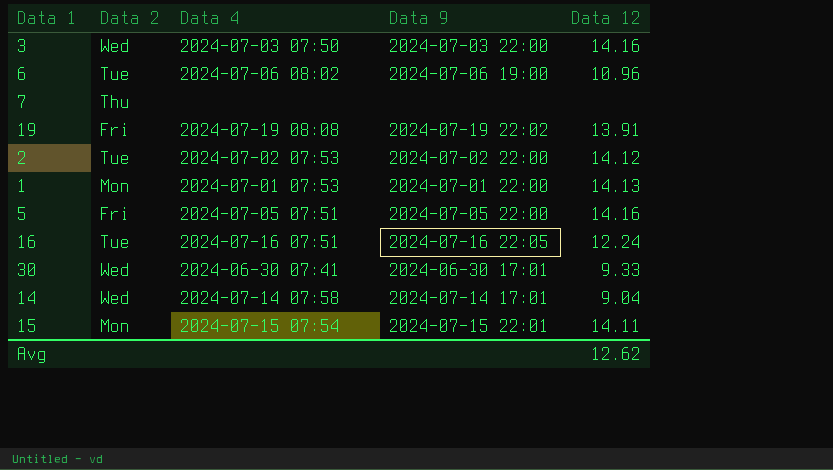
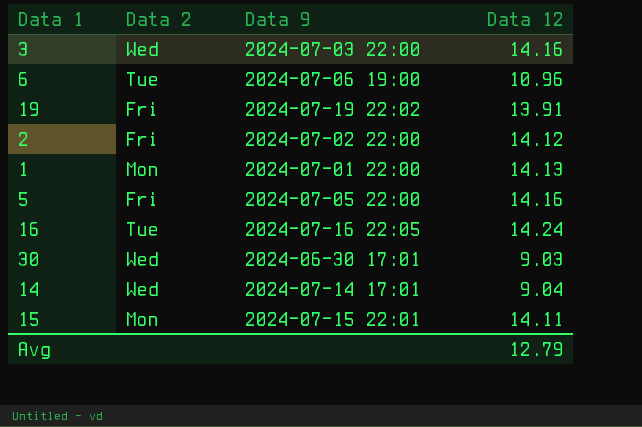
column Data 4 | position: 3 -> none
row 7: Thu | none | none | none -> none
2 | Data 2: Tue -> Fri
16 | Data 12: 12.24 -> 14.24
30 | Data 12: 9.33 -> 9.03
Avg | Data 12: 12.62 -> 12.79

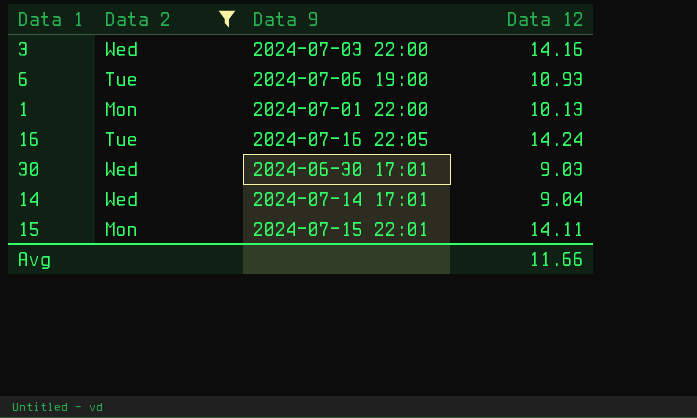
filter: none -> Data 2 != Fri
6 | Data 12: 10.96 -> 10.93
1 | Data 12: 14.13 -> 10.13
Avg | Data 12: 12.79 -> 11.66

